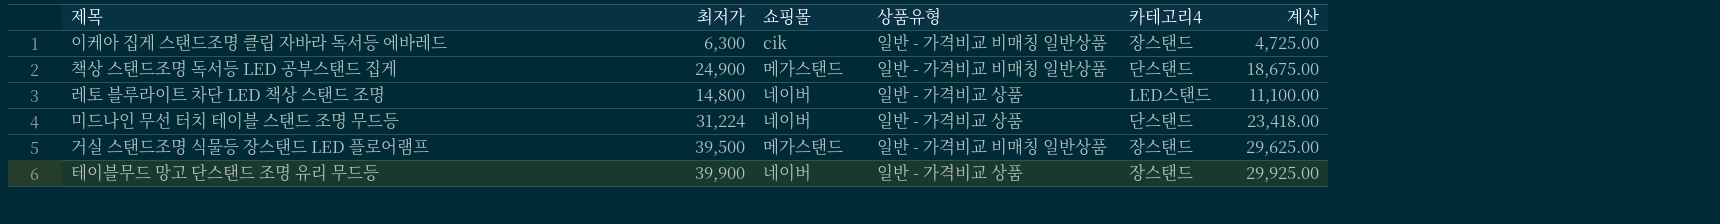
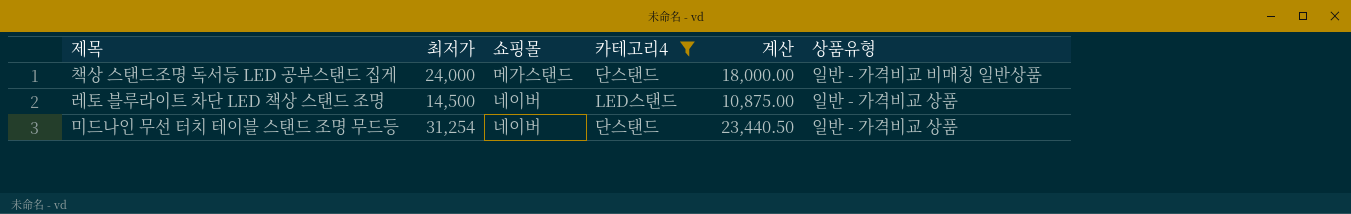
filter: none -> 카테고리4 != 장스탠드
column 상품유형 | position: 4 -> 6
책상 스탠드조명 독서등 LED 공부스탠드 집게 | 최저가: 24,900 -> 24,000
책상 스탠드조명 독서등 LED 공부스탠드 집게 | 계산: 18,675.00 -> 18,000.00
레토 블루라이트 차단 LED 책상 스탠드 조명 | 최저가: 14,800 -> 14,500
레토 블루라이트 차단 LED 책상 스탠드 조명 | 계산: 11,100.00 -> 10,875.00
미드나인 무선 터치 테이블 스탠드 조명 무드등 | 최저가: 31,224 -> 31,254
미드나인 무선 터치 테이블 스탠드 조명 무드등 | 계산: 23,418.00 -> 23,440.50

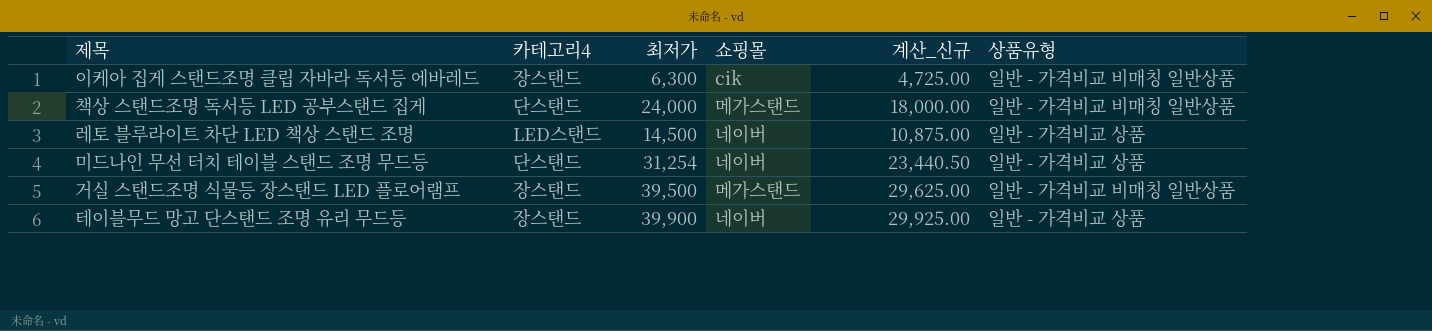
filter: 카테고리4 != 장스탠드 -> none
column 카테고리4 | position: 4 -> 2
column name: 계산 -> 계산_신규

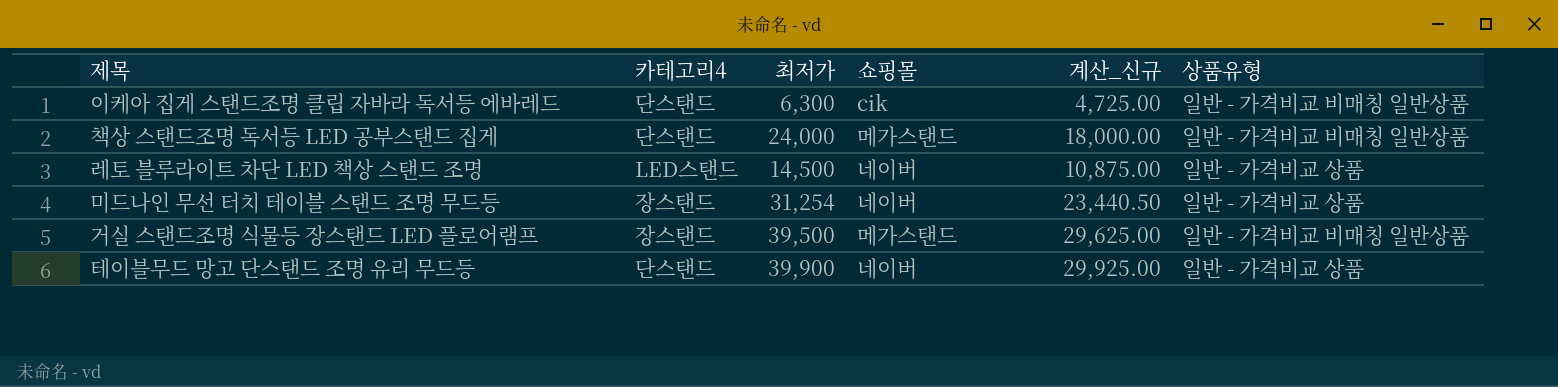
이케아 집게 스탠드조명 클립 자바라 독서등 에바레드 | 카테고리4: 장스탠드 -> 단스탠드
미드나인 무선 터치 테이블 스탠드 조명 무드등 | 카테고리4: 단스탠드 -> 장스탠드
테이블무드 망고 단스탠드 조명 유리 무드등 | 카테고리4: 장스탠드 -> 단스탠드

